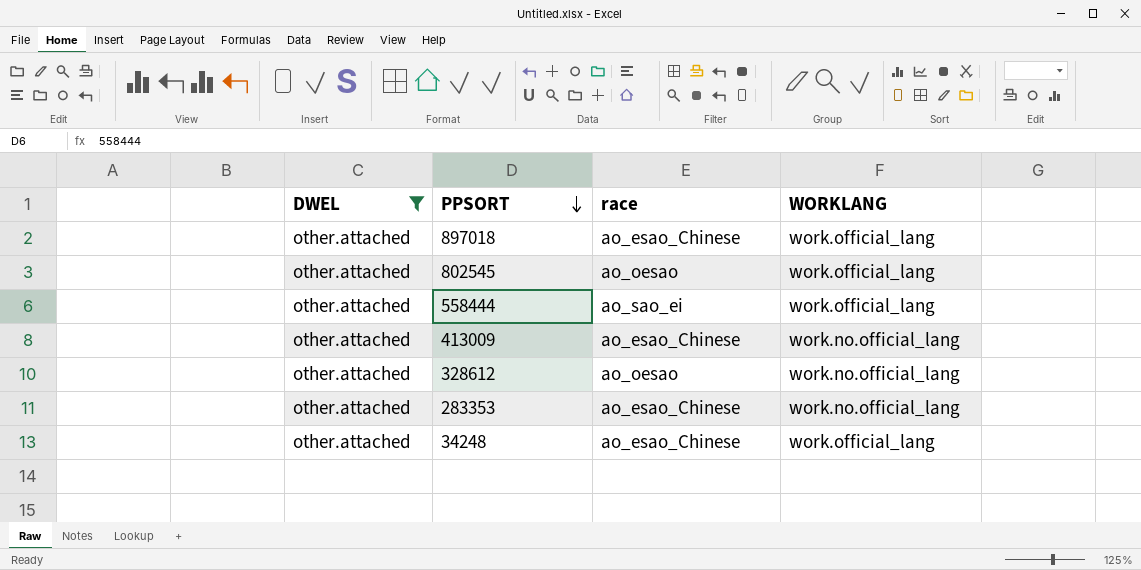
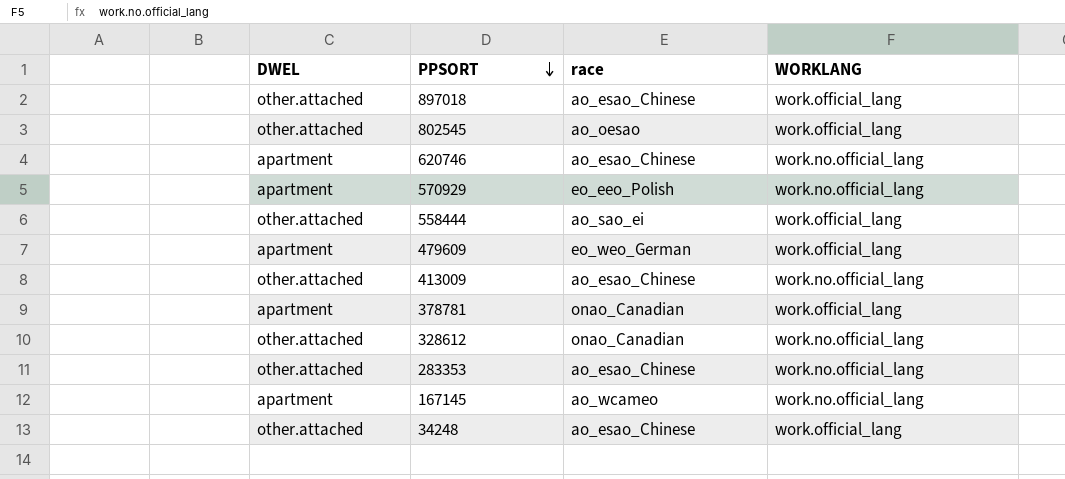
filter: DWEL = other.attached -> none
328612 | race: ao_oesao -> onao_Canadian

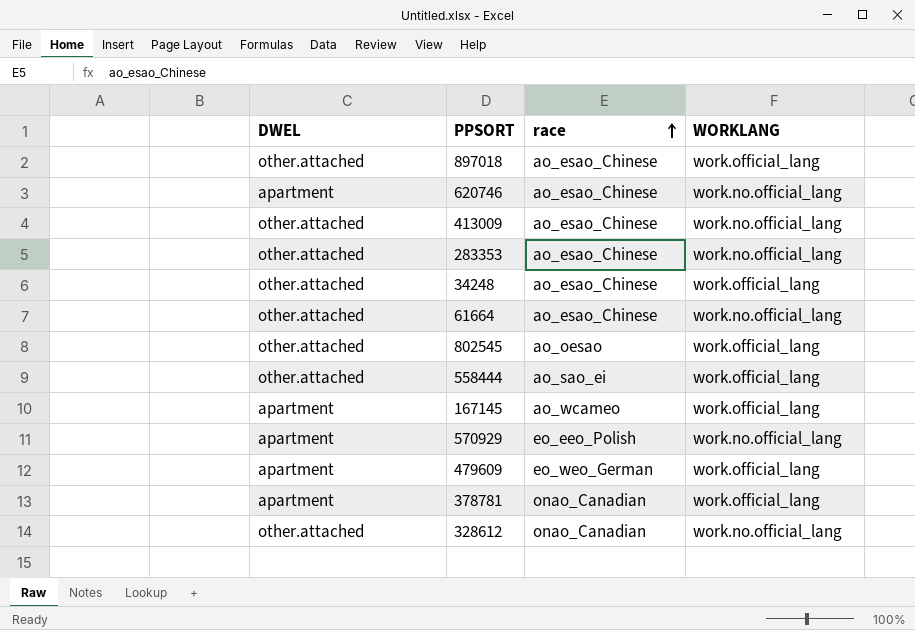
row order: PPSORT descending -> race ascending
row 61664: none -> other.attached | ao_esao_Chinese | work.no.official_lang
167145 | WORKLANG: work.no.official_lang -> work.official_lang

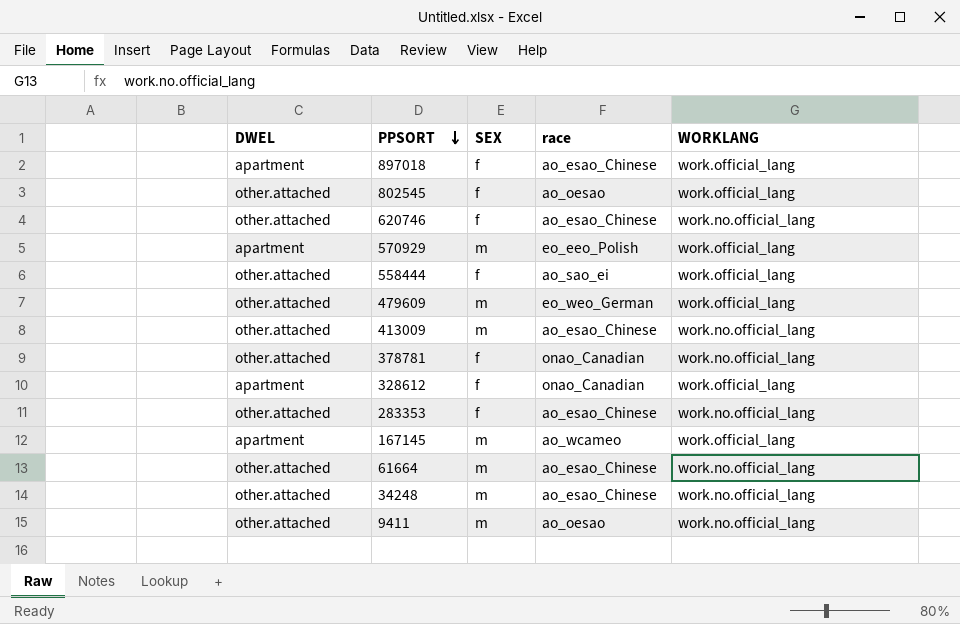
row order: race ascending -> PPSORT descending
column SEX | position: none -> 3
897018 | DWEL: other.attached -> apartment
620746 | DWEL: apartment -> other.attached
570929 | WORKLANG: work.no.official_lang -> work.official_lang
479609 | DWEL: apartment -> other.attached
378781 | DWEL: apartment -> other.attached
378781 | WORKLANG: work.official_lang -> work.no.official_lang
328612 | DWEL: other.attached -> apartment
328612 | WORKLANG: work.no.official_lang -> work.official_lang
34248 | WORKLANG: work.official_lang -> work.no.official_lang
row 9411: none -> other.attached | m | ao_oesao | work.no.official_lang

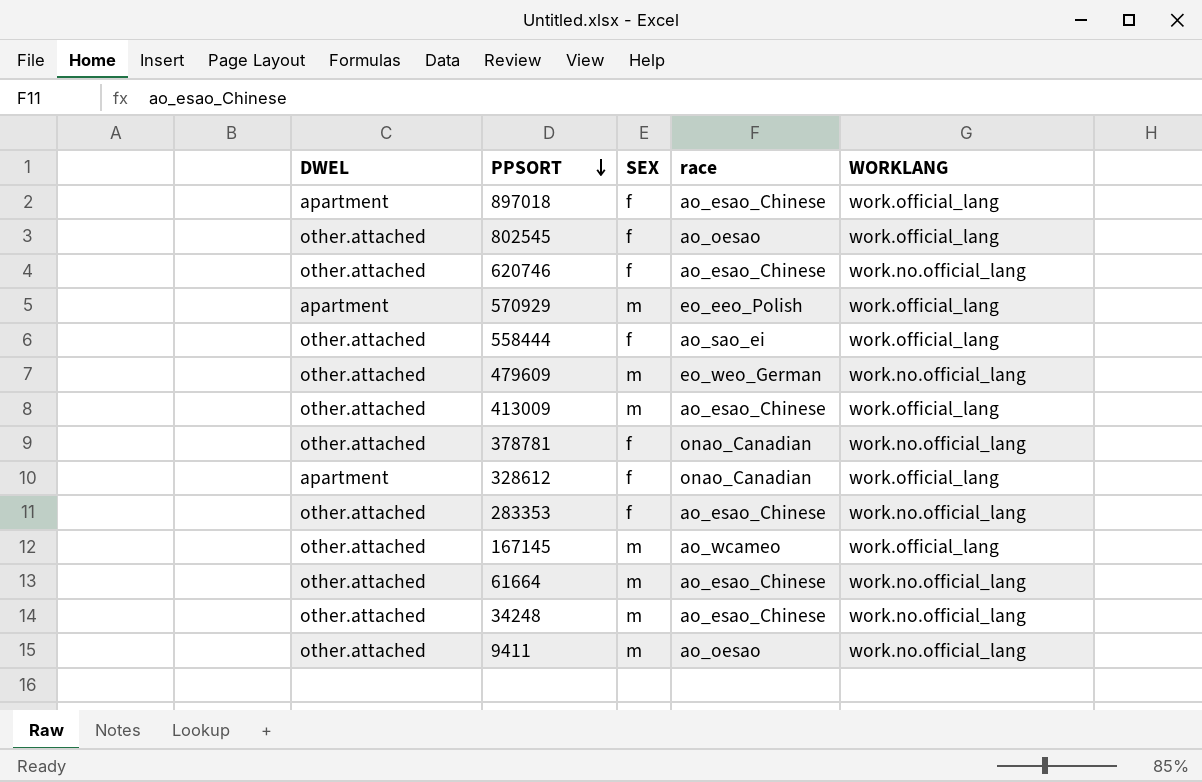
479609 | WORKLANG: work.official_lang -> work.no.official_lang
413009 | WORKLANG: work.no.official_lang -> work.official_lang
167145 | DWEL: apartment -> other.attached

